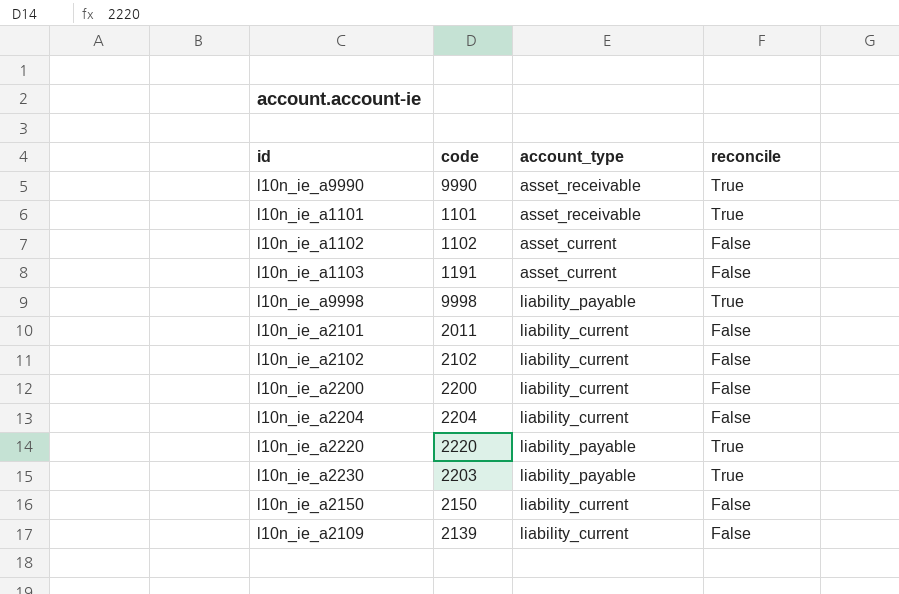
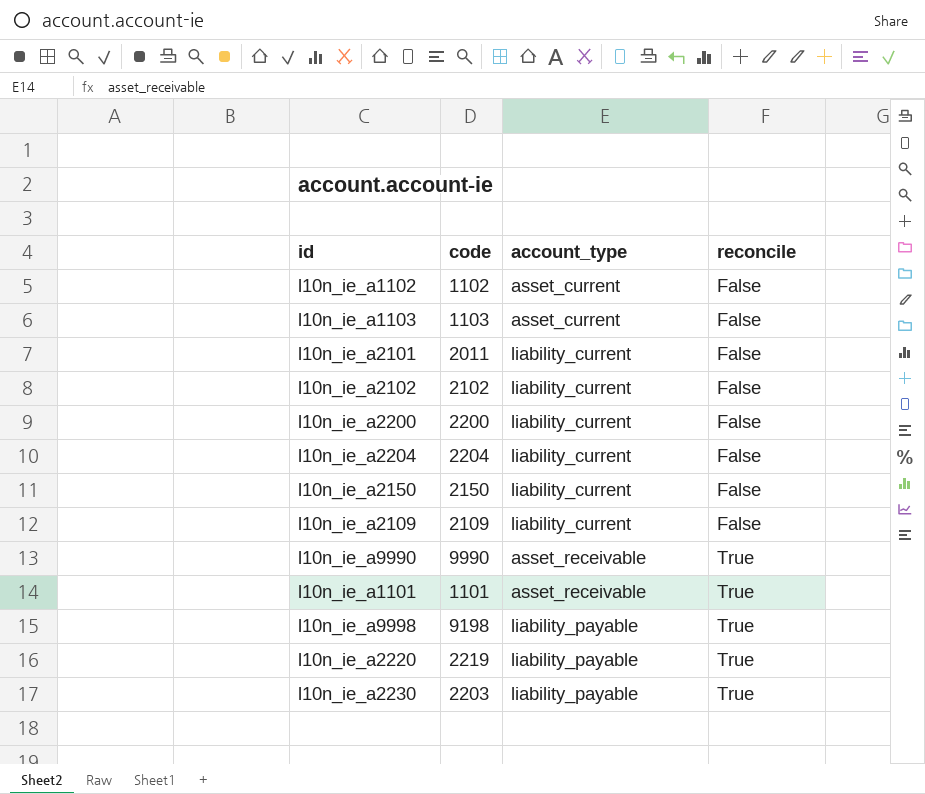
row order: none -> reconcile ascending
l10n_ie_a1103 | code: 1191 -> 1103
l10n_ie_a2109 | code: 2139 -> 2109
l10n_ie_a9998 | code: 9998 -> 9198
l10n_ie_a2220 | code: 2220 -> 2219

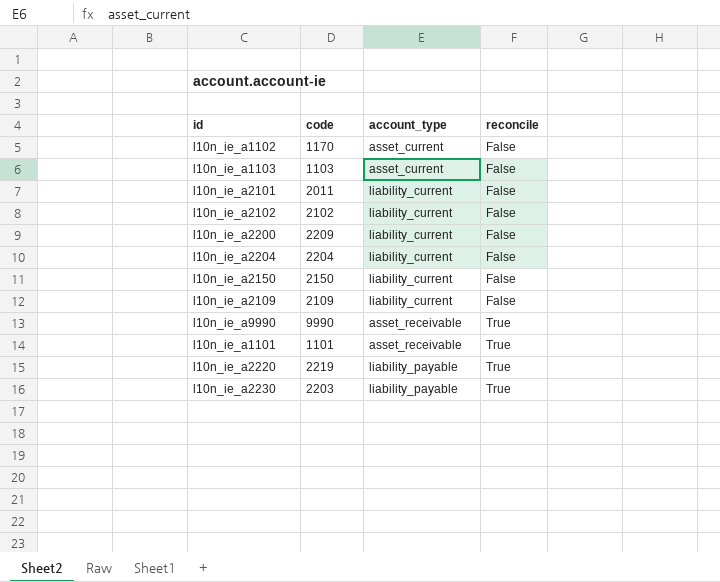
row l10n_ie_a9998: 9198 | liability_payable | True -> none
l10n_ie_a1102 | code: 1102 -> 1170
l10n_ie_a2200 | code: 2200 -> 2209

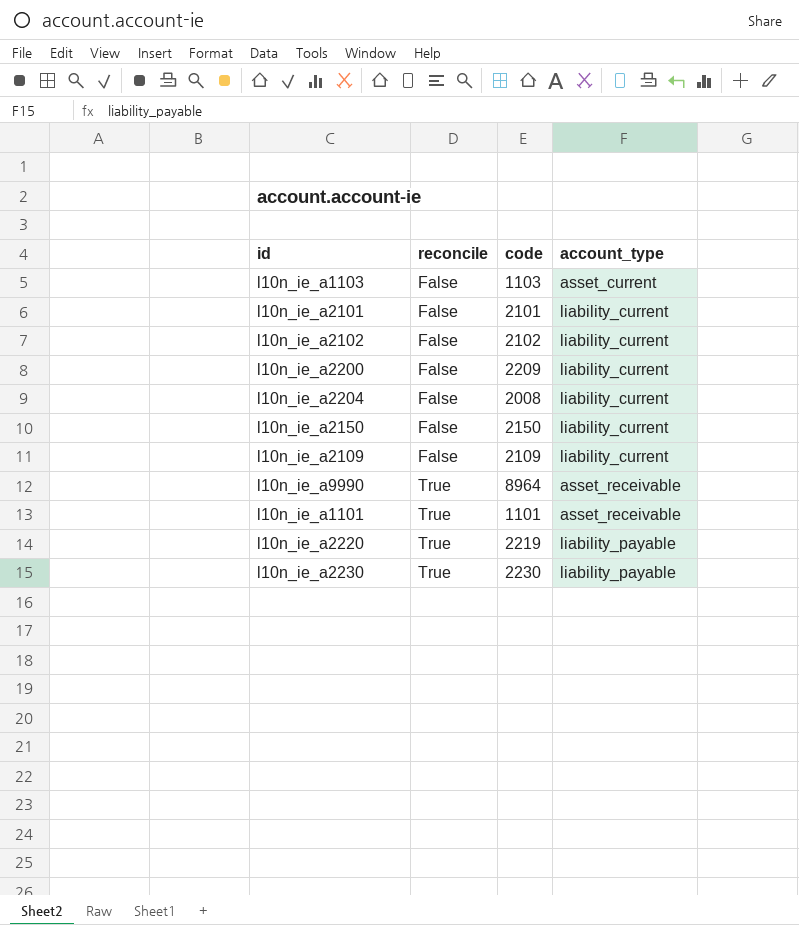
column reconcile | position: 4 -> 2
row l10n_ie_a1102: 1170 | asset_current | False -> none
l10n_ie_a2101 | code: 2011 -> 2101
l10n_ie_a2204 | code: 2204 -> 2008
l10n_ie_a9990 | code: 9990 -> 8964
l10n_ie_a2230 | code: 2203 -> 2230

